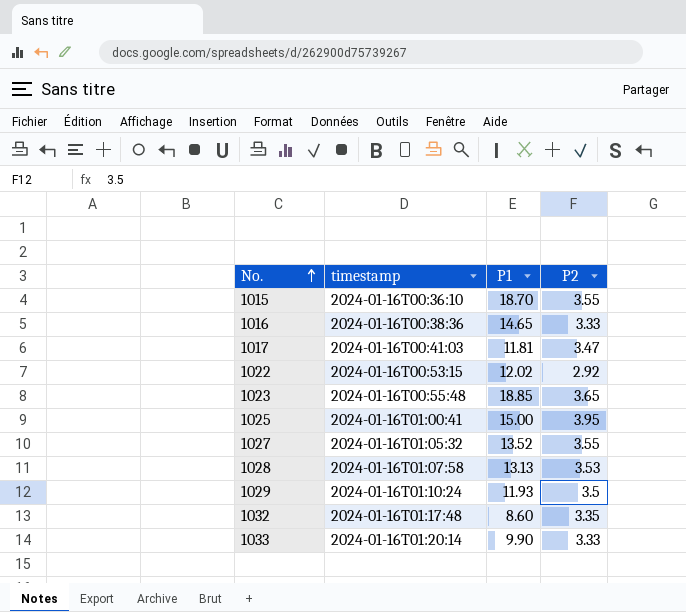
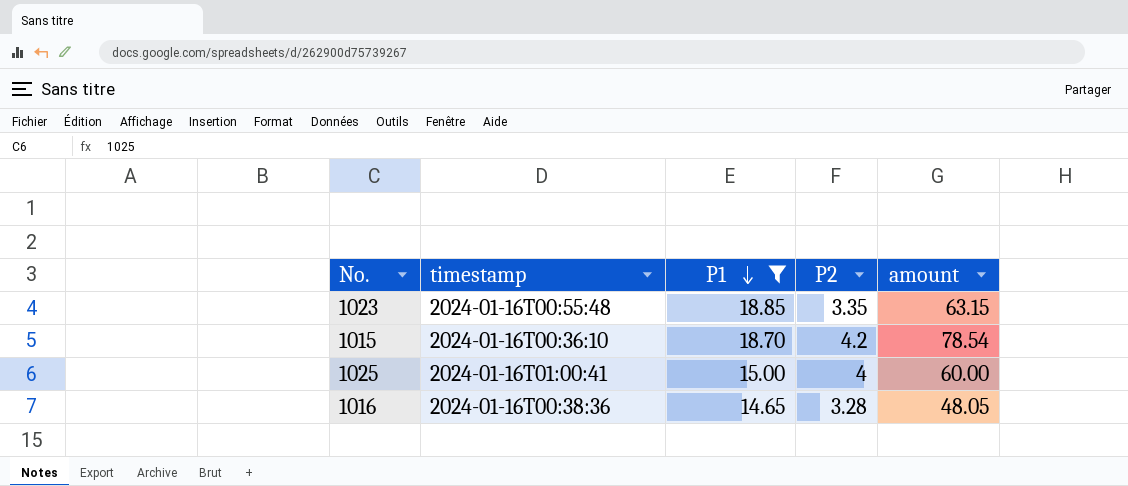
filter: none -> P1 >= 14.65
row order: No. ascending -> P1 descending
column amount | formula: none -> [P1] * [P2]
1023 | P2: 3.65 -> 3.35
1015 | P2: 3.55 -> 4.2
1025 | P2: 3.95 -> 4
1016 | P2: 3.33 -> 3.28

